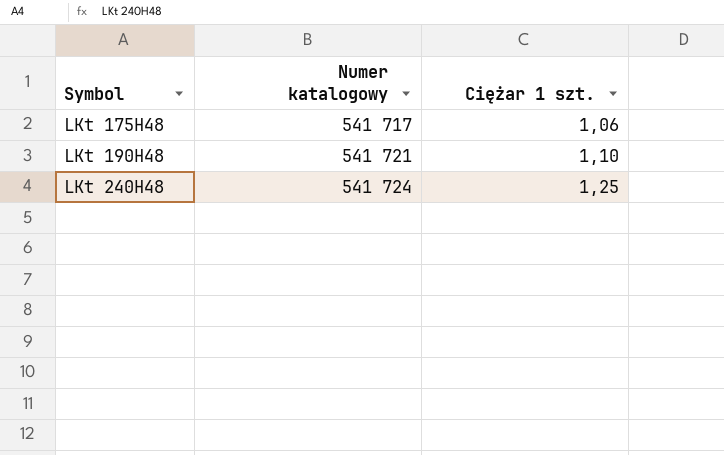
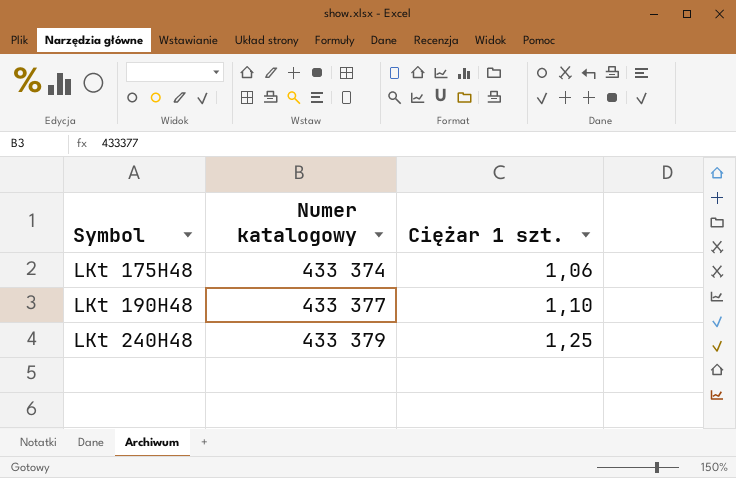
LKt 175H48 | Numer katalogowy: 541 717 -> 433 374
LKt 190H48 | Numer katalogowy: 541 721 -> 433 377
LKt 240H48 | Numer katalogowy: 541 724 -> 433 379

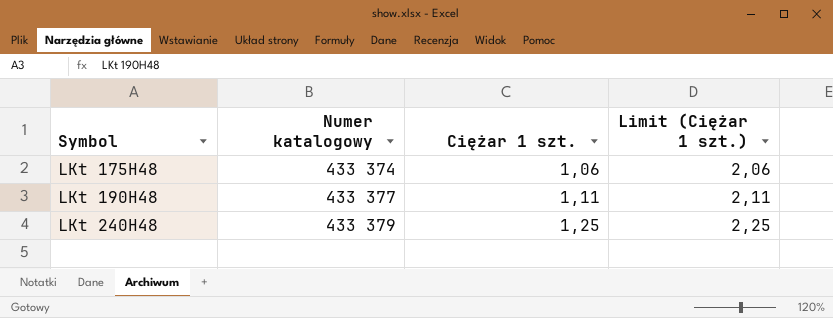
column Limit (Ciężar 1 szt.) | formula: none -> [Ciężar 1 szt.] + 1
LKt 190H48 | Ciężar 1 szt.: 1,10 -> 1,11

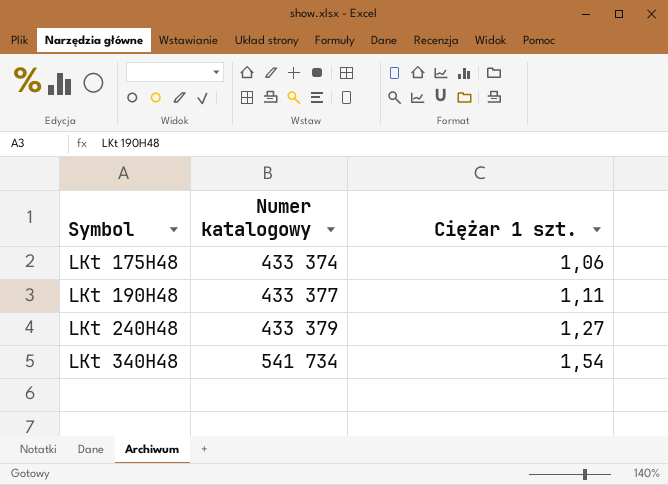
column Limit (Ciężar 1 szt.) | formula: [Ciężar 1 szt.] + 1 -> none
LKt 240H48 | Ciężar 1 szt.: 1,25 -> 1,27
row LKt 340H48: none -> 541 734 | 1,54

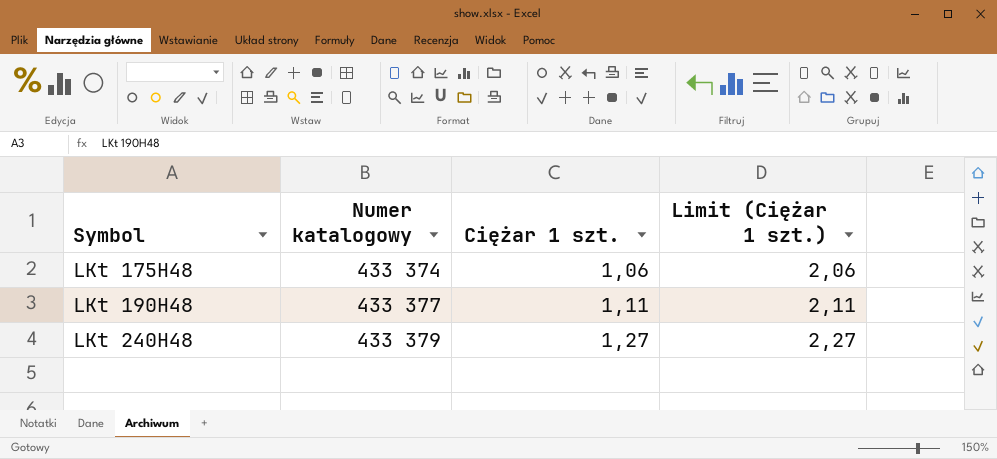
column Limit (Ciężar 1 szt.) | formula: none -> [Ciężar 1 szt.] + 1
row LKt 340H48: 541 734 | 1,54 -> none

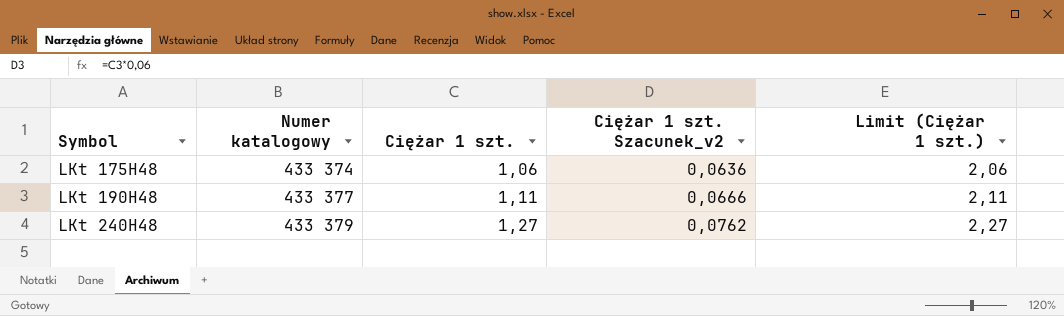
column Ciężar 1 szt. Szacunek_v2 | formula: none -> [Ciężar 1 szt.] * 0,06

